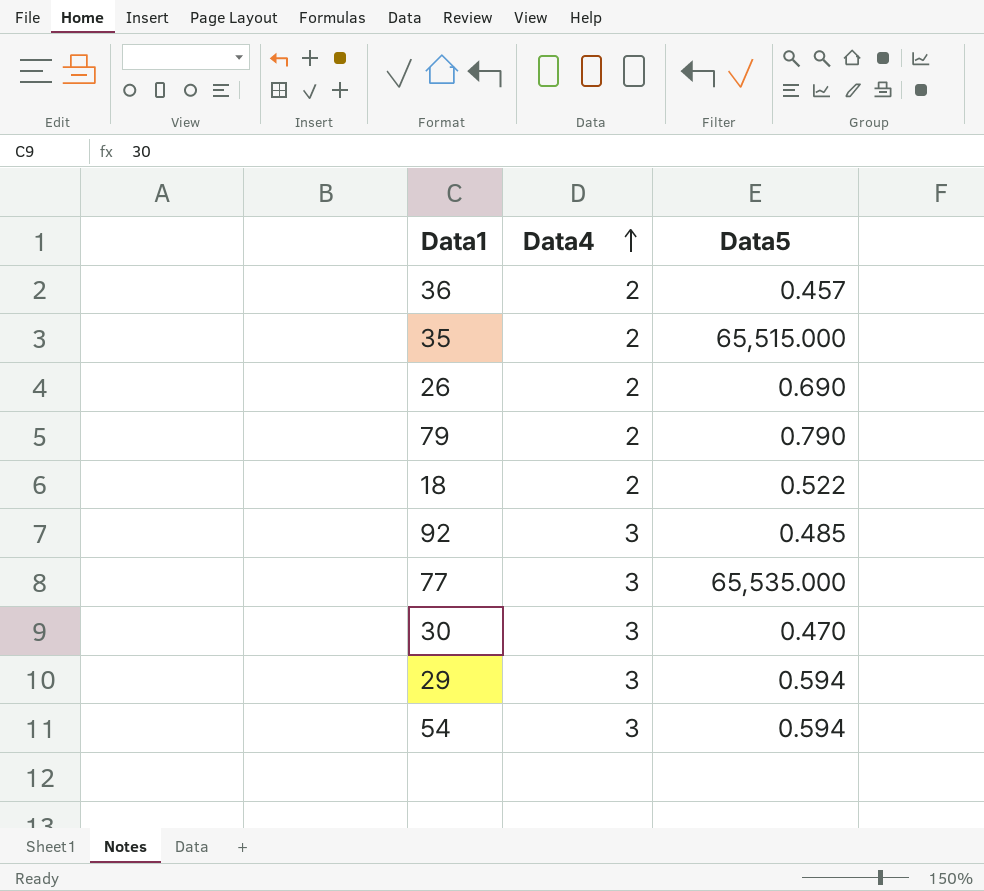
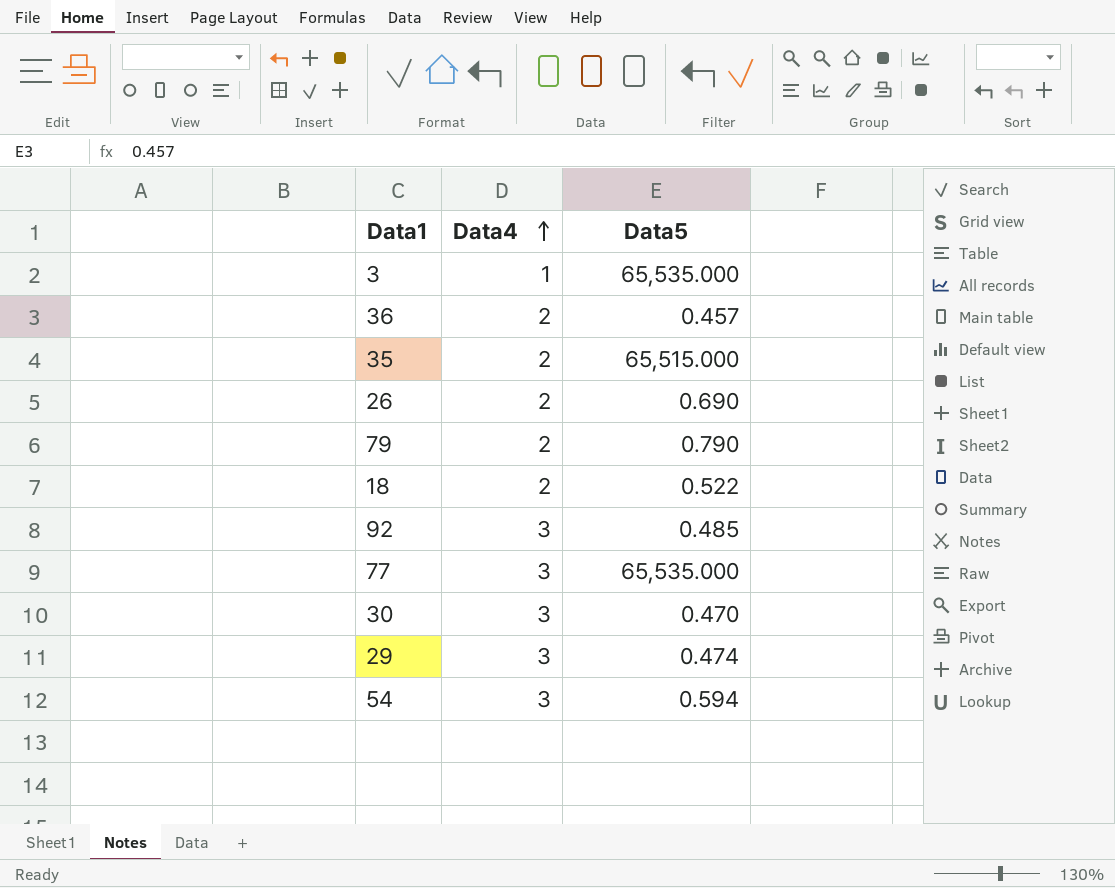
row 3: none -> 1 | 65,535.000
29 | Data5: 0.594 -> 0.474

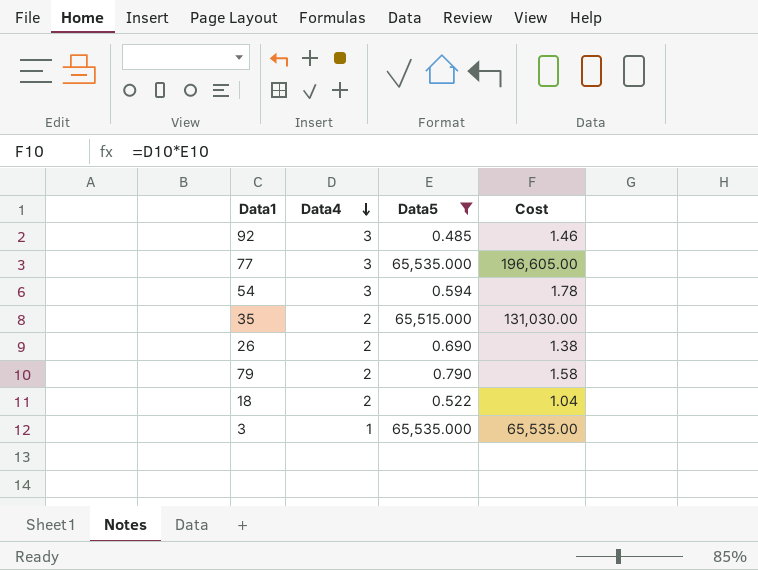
filter: none -> Data5 >= 0.485
row order: Data4 ascending -> Data4 descending
column Cost | formula: none -> [Data4] * [Data5]

